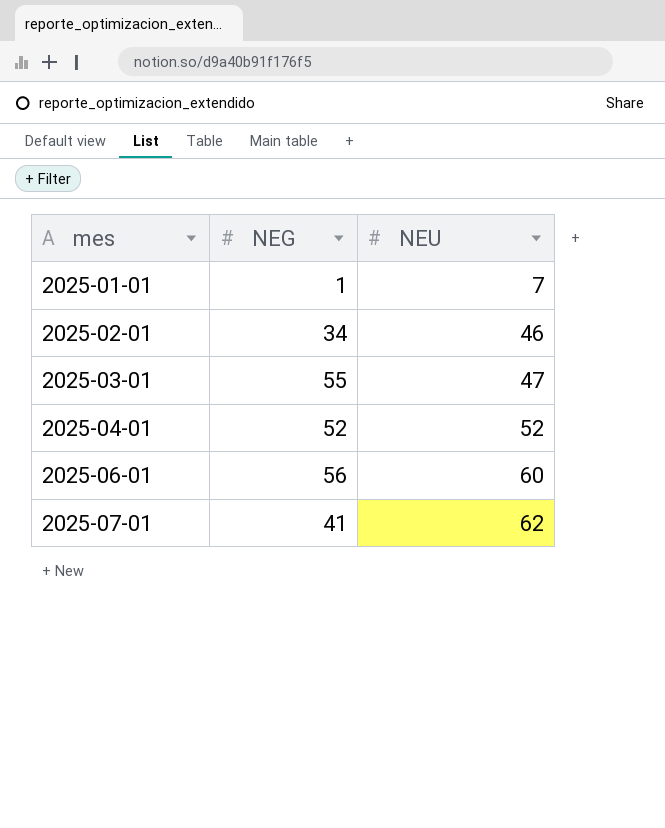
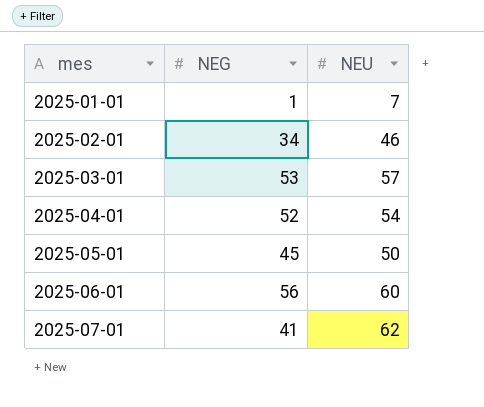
2025-03-01 | NEG: 55 -> 53
2025-03-01 | NEU: 47 -> 57
2025-04-01 | NEU: 52 -> 54
row 2025-05-01: none -> 45 | 50

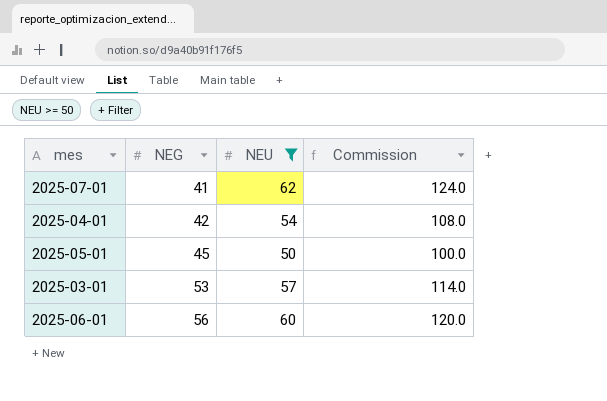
filter: none -> NEU >= 50
row order: mes ascending -> NEG ascending
column Commission | formula: none -> [NEU] * 2
2025-04-01 | NEG: 52 -> 42

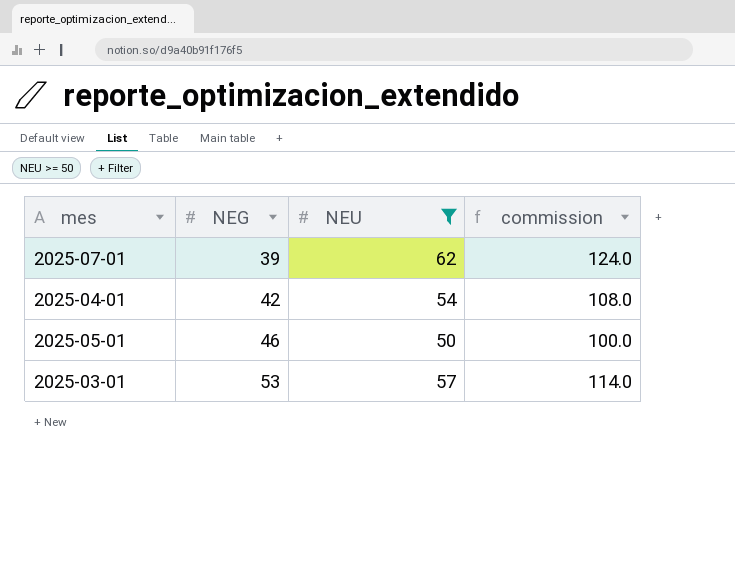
column name: Commission -> commission
row 2025-06-01: 56 | 60 | 120.0 -> none
2025-07-01 | NEG: 41 -> 39
2025-05-01 | NEG: 45 -> 46

